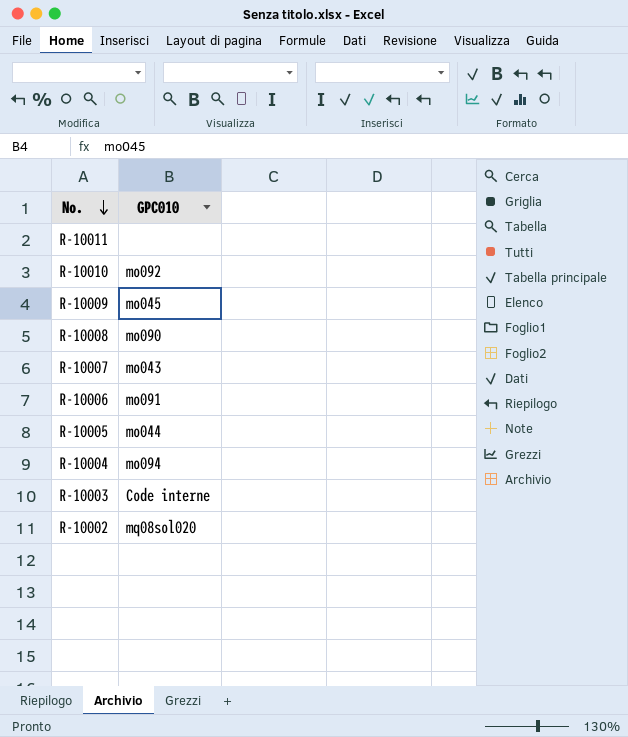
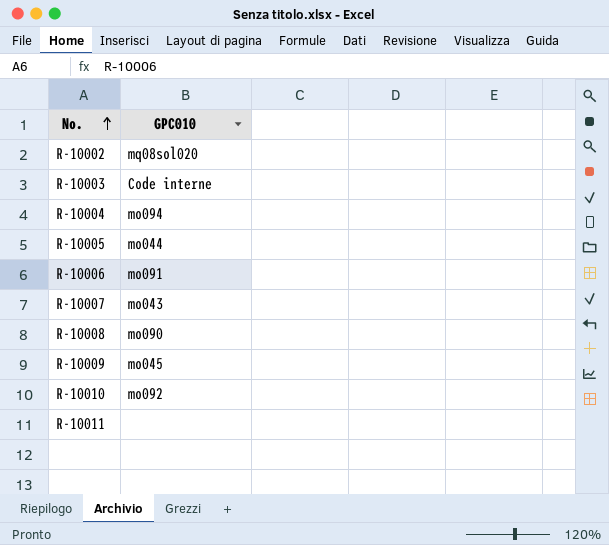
row order: No. descending -> No. ascending

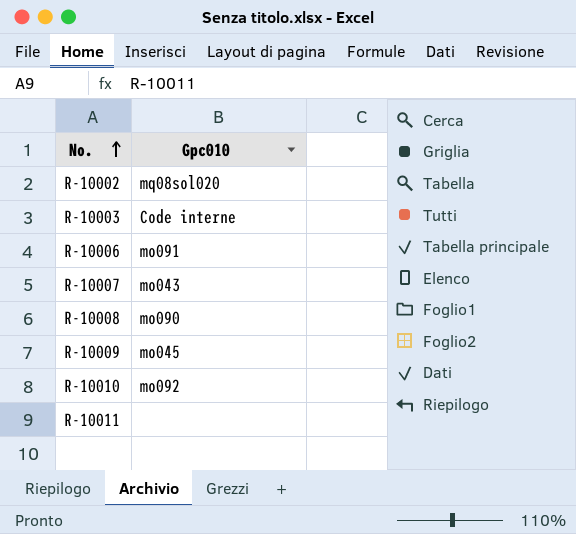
column name: GPC010 -> Gpc010
row R-10004: mo094 -> none
row R-10005: mo044 -> none

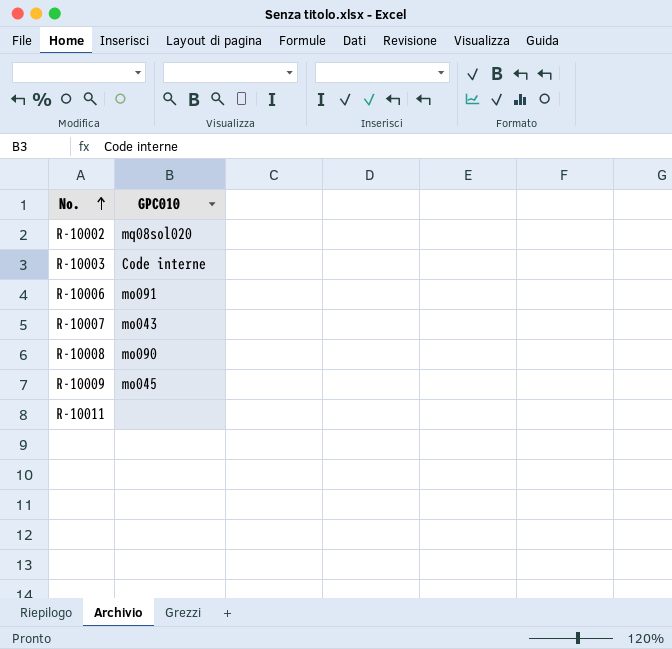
column name: Gpc010 -> GPC010
row R-10010: mo092 -> none

